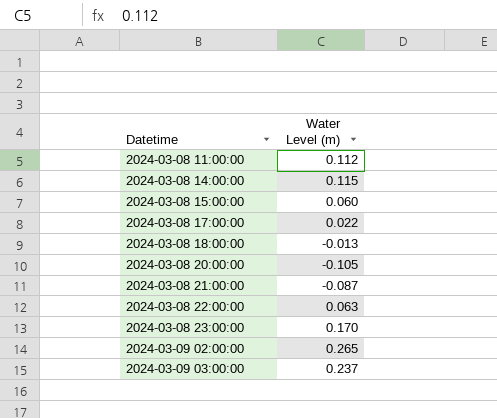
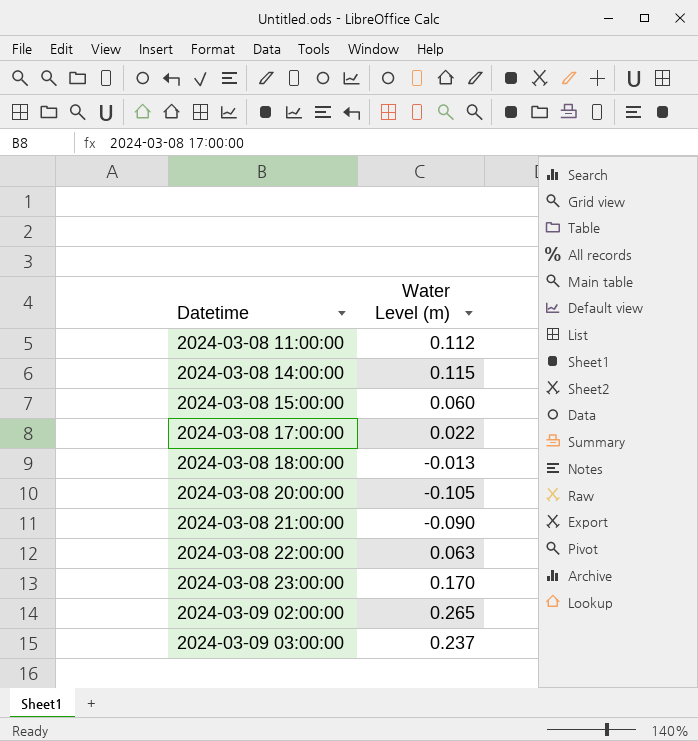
2024-03-08 21:00:00 | Water Level (m): -0.087 -> -0.090

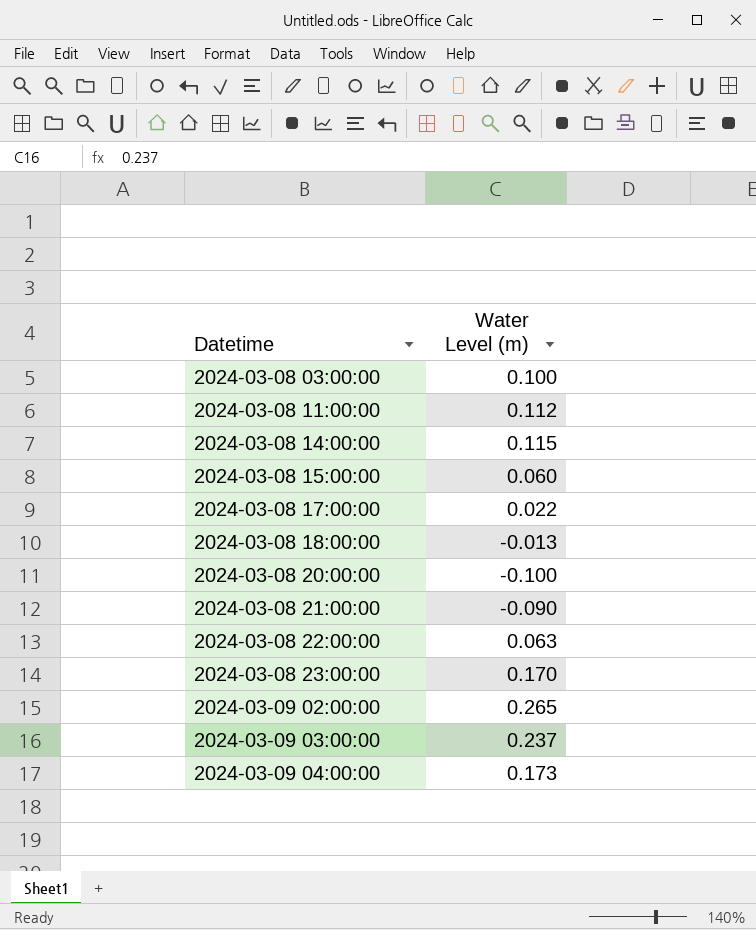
row 2024-03-08 03:00:00: none -> 0.100
2024-03-08 20:00:00 | Water Level (m): -0.105 -> -0.100
row 2024-03-09 04:00:00: none -> 0.173

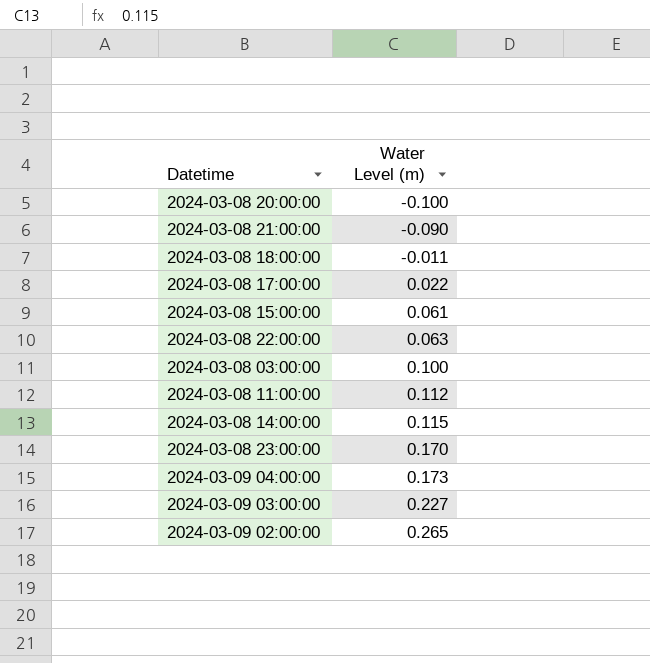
row order: Datetime ascending -> Water Level (m) ascending
2024-03-08 18:00:00 | Water Level (m): -0.013 -> -0.011
2024-03-08 15:00:00 | Water Level (m): 0.060 -> 0.061
2024-03-09 03:00:00 | Water Level (m): 0.237 -> 0.227

